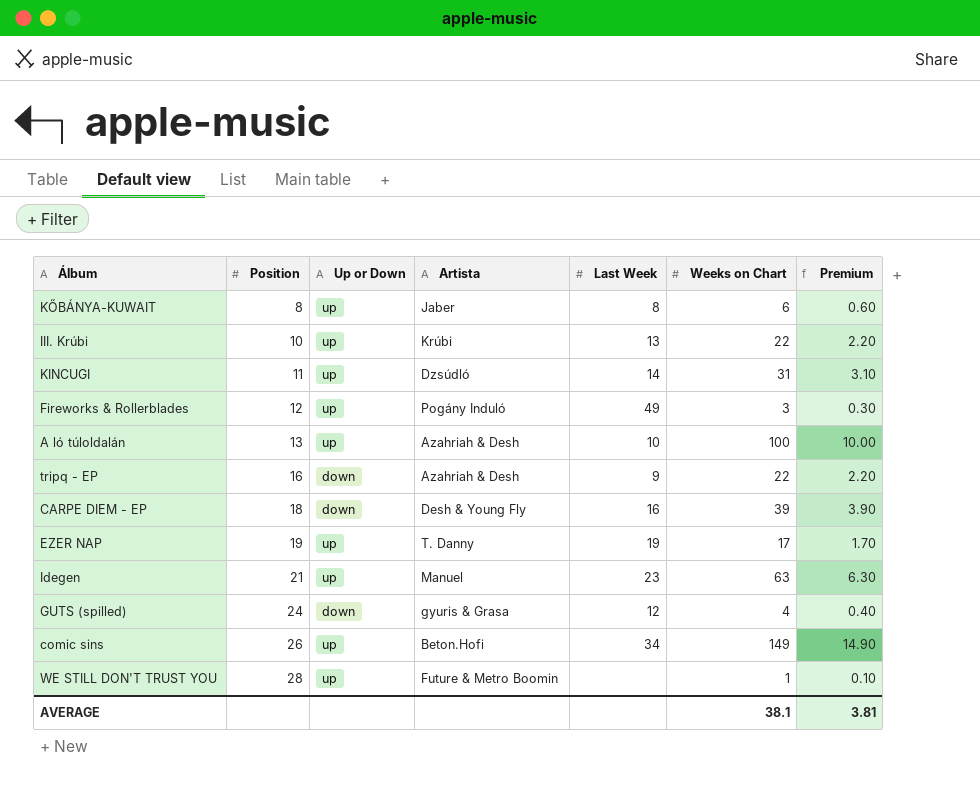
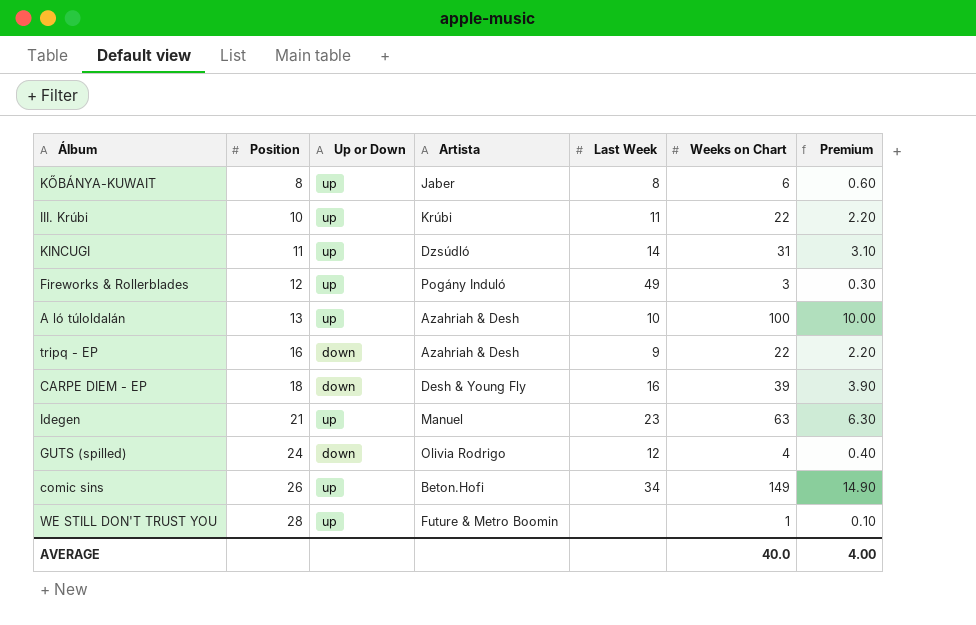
row EZER NAP: 19 | up | T. Danny | 19 | 17 | 1.70 -> none
III. Krúbi | Last Week: 13 -> 11
GUTS (spilled) | Artista: gyuris & Grasa -> Olivia Rodrigo
AVERAGE | Weeks on Chart: 38.1 -> 40.0
AVERAGE | Premium: 3.81 -> 4.00

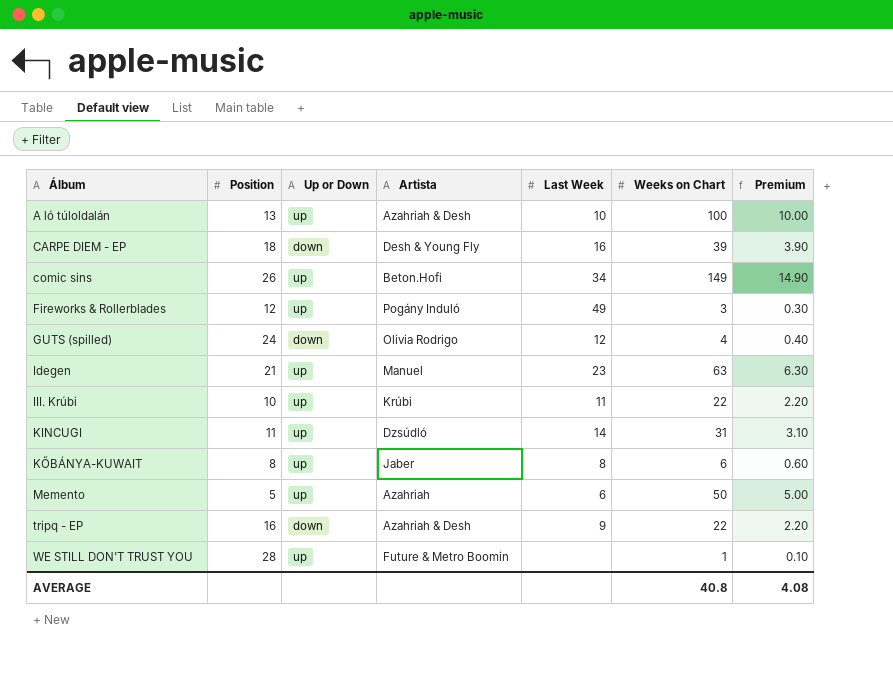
row order: Position ascending -> Álbum ascending
row Memento: none -> 5 | up | Azahriah | 6 | 50 | 5.00
AVERAGE | Weeks on Chart: 40.0 -> 40.8
AVERAGE | Premium: 4.00 -> 4.08

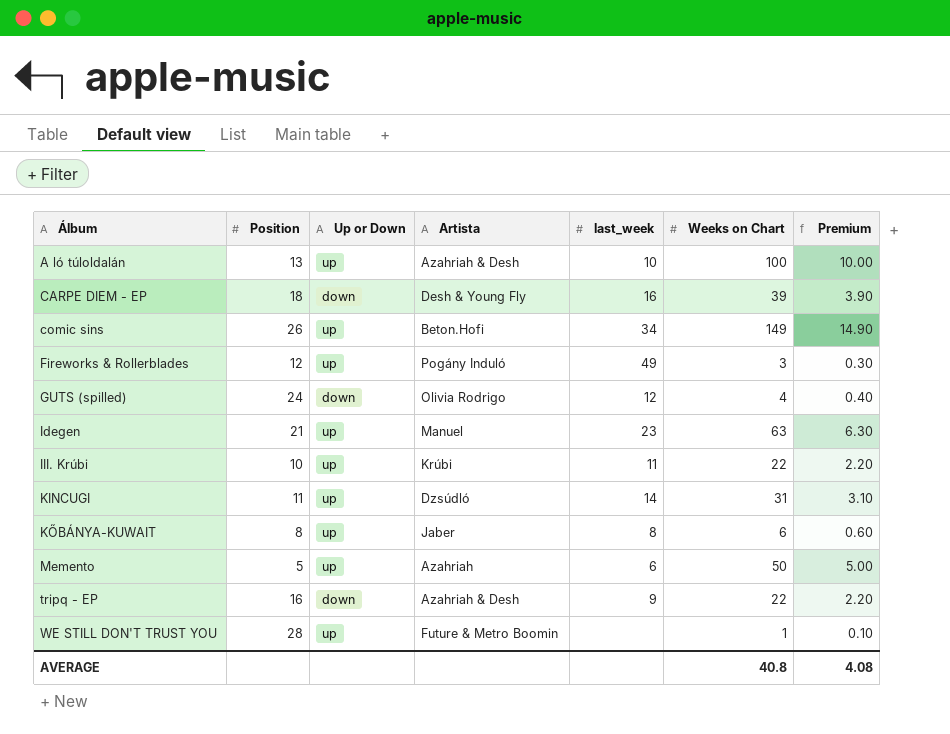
column name: Last Week -> last_week

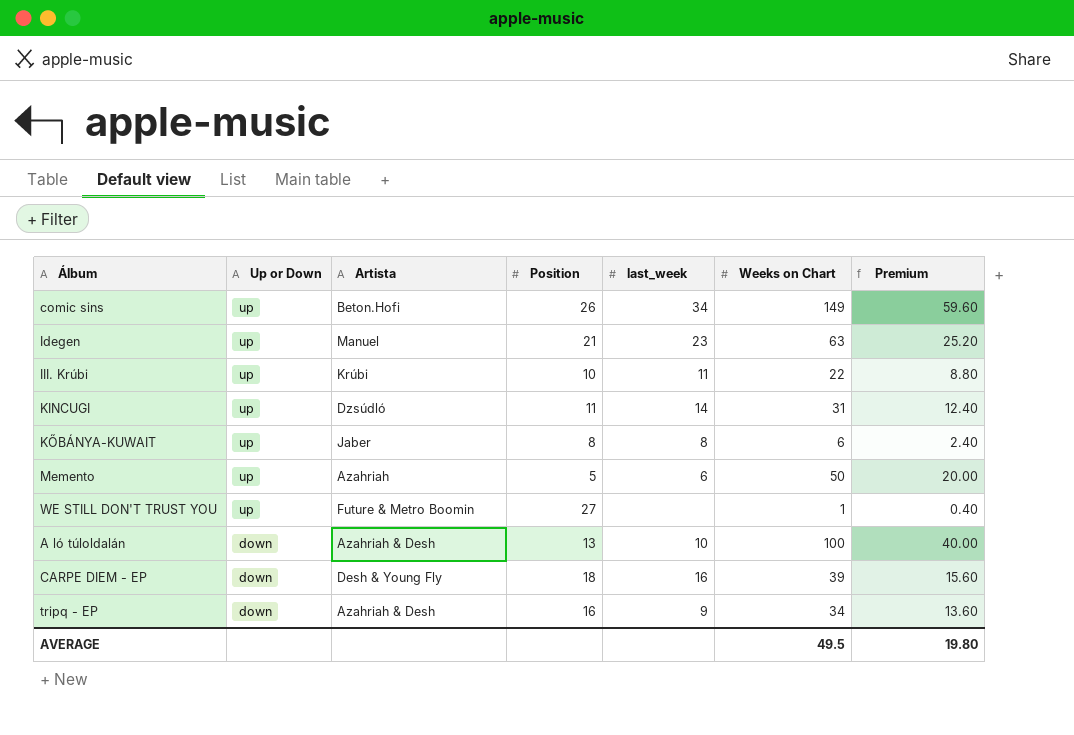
row order: Álbum ascending -> Up or Down descending
column Position | position: 2 -> 4
column Premium | formula: [Weeks on Chart] * 0.1 -> [Weeks on Chart] * 0.4
row Fireworks & Rollerblades: 12 | up | Pogány Induló | 49 | 3 | 0.30 -> none
row GUTS (spilled): 24 | down | Olivia Rodrigo | 12 | 4 | 0.40 -> none
WE STILL DON'T TRUST YOU | Position: 28 -> 27
A ló túloldalán | Up or Down: up -> down
tripq - EP | Weeks on Chart: 22 -> 34
AVERAGE | Weeks on Chart: 40.8 -> 49.5
AVERAGE | Premium: 4.08 -> 19.80

